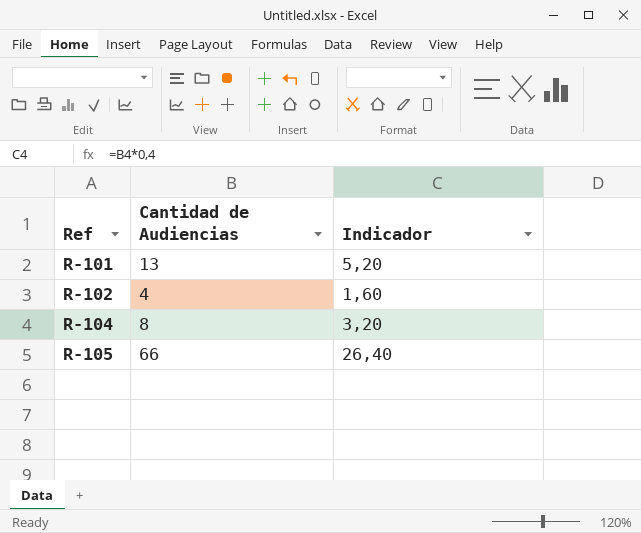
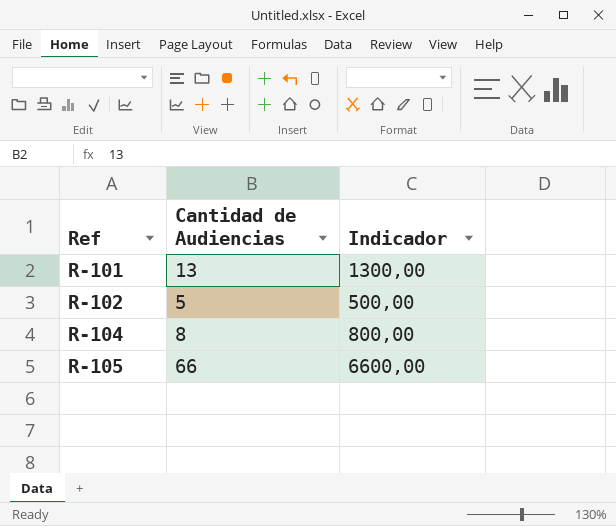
column Indicador | formula: [Cantidad de Audiencias] * 0,4 -> [Cantidad de Audiencias] * 100
R-102 | Cantidad de Audiencias: 4 -> 5

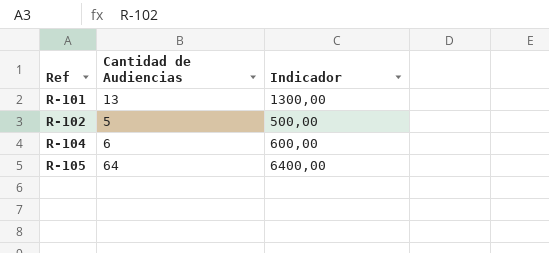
R-104 | Cantidad de Audiencias: 8 -> 6
R-104 | Indicador: 800,00 -> 600,00
R-105 | Cantidad de Audiencias: 66 -> 64
R-105 | Indicador: 6600,00 -> 6400,00

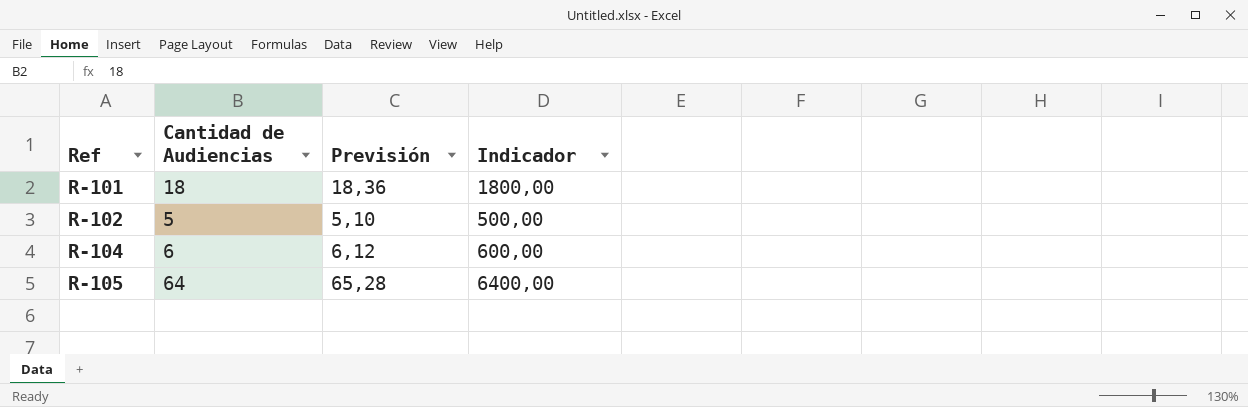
column Previsión | formula: none -> [Cantidad de Audiencias] * 1,02
R-101 | Cantidad de Audiencias: 13 -> 18
R-101 | Indicador: 1300,00 -> 1800,00

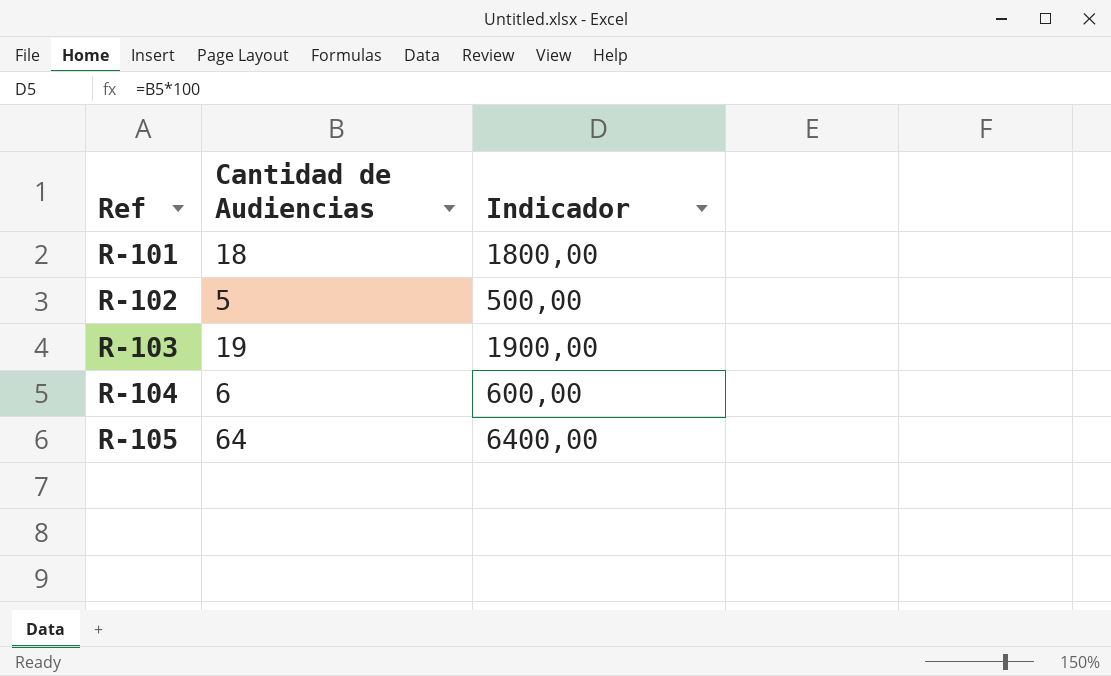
column Previsión | formula: [Cantidad de Audiencias] * 1,02 -> none
row R-103: none -> 19 | 1900,00

